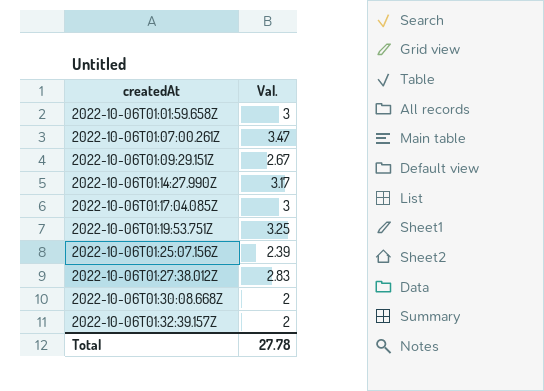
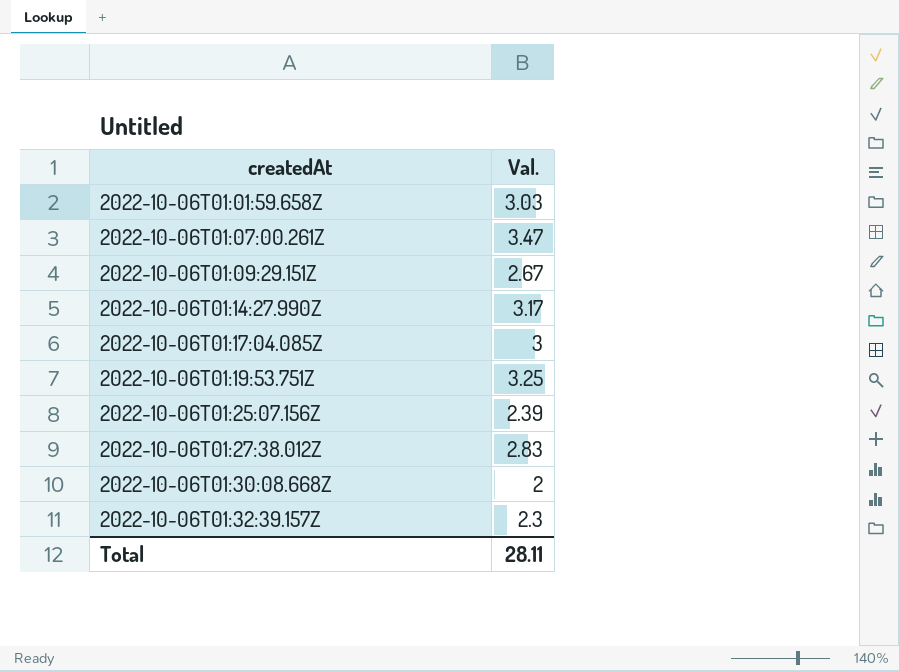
2022-10-06T01:01:59.658Z | Val.: 3 -> 3.03
2022-10-06T01:32:39.157Z | Val.: 2 -> 2.3
Total | Val.: 27.78 -> 28.11

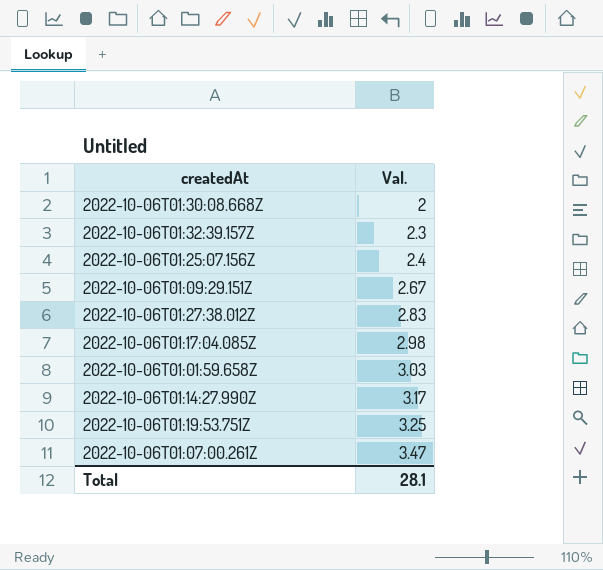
row order: createdAt ascending -> Val. ascending
2022-10-06T01:25:07.156Z | Val.: 2.39 -> 2.4
2022-10-06T01:17:04.085Z | Val.: 3 -> 2.98
Total | Val.: 28.11 -> 28.1

